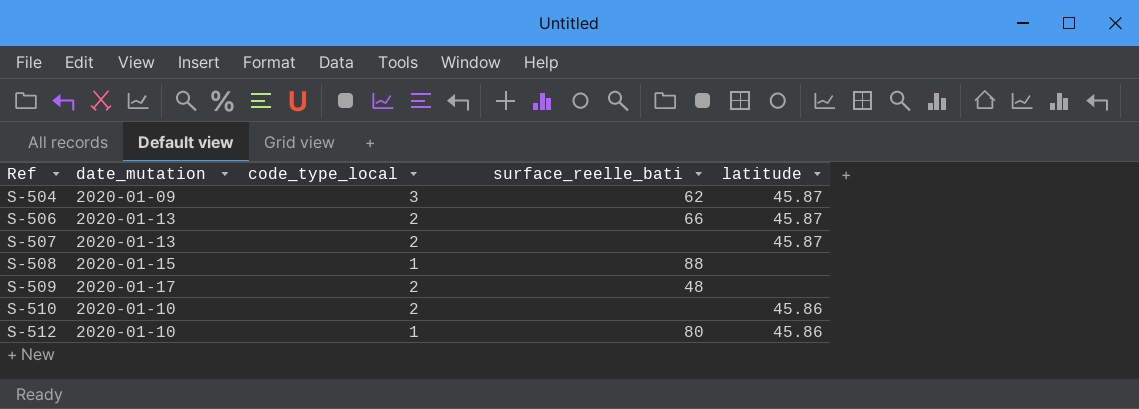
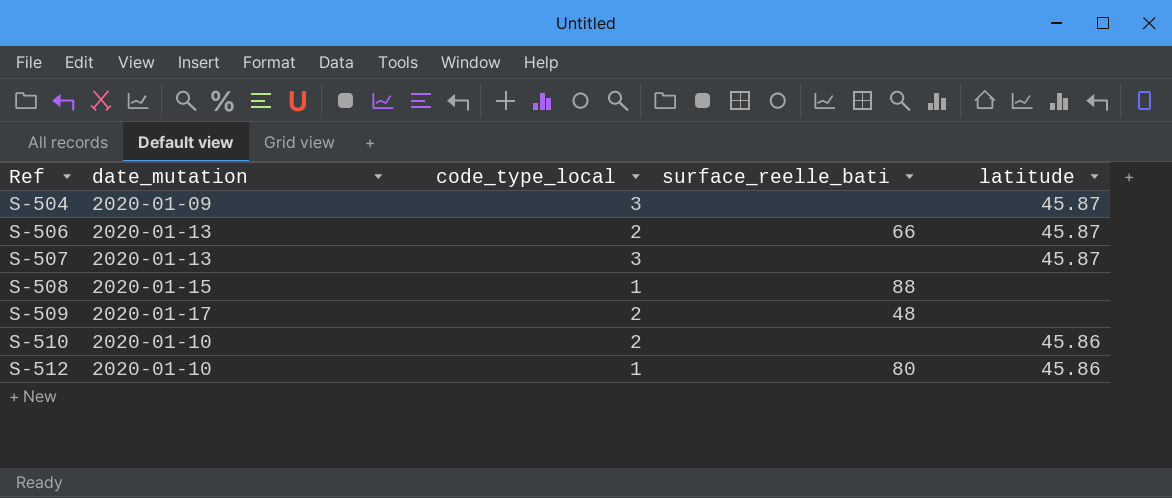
S-504 | surface_reelle_bati: 62 -> none
S-507 | code_type_local: 2 -> 3

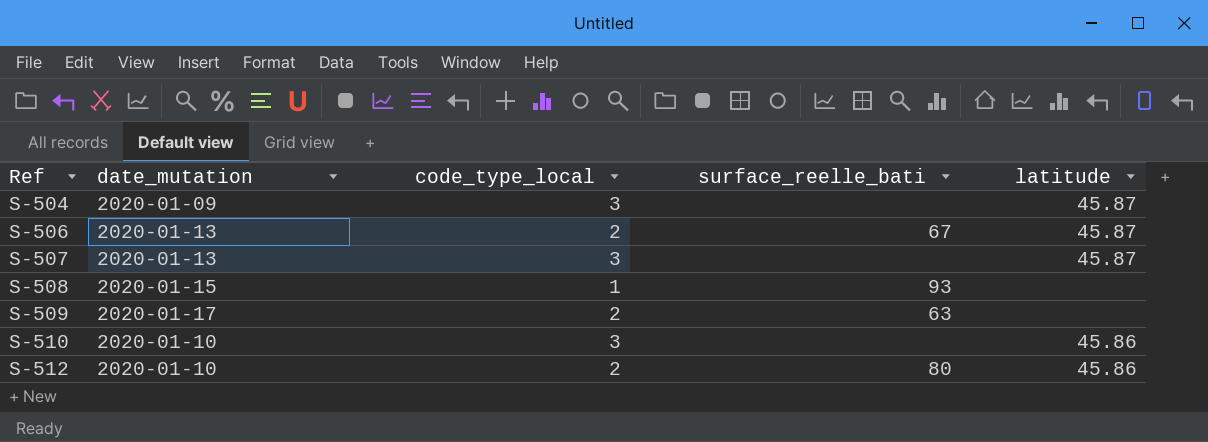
S-506 | surface_reelle_bati: 66 -> 67
S-508 | surface_reelle_bati: 88 -> 93
S-509 | surface_reelle_bati: 48 -> 63
S-510 | code_type_local: 2 -> 3
S-512 | code_type_local: 1 -> 2

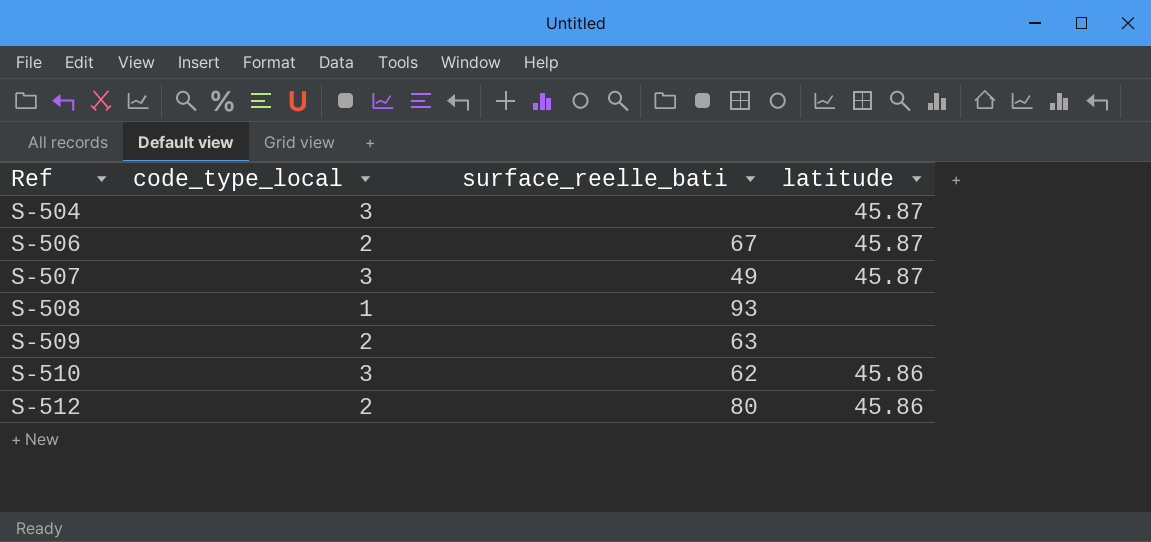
column date_mutation | position: 2 -> none
S-507 | surface_reelle_bati: none -> 49
S-510 | surface_reelle_bati: none -> 62

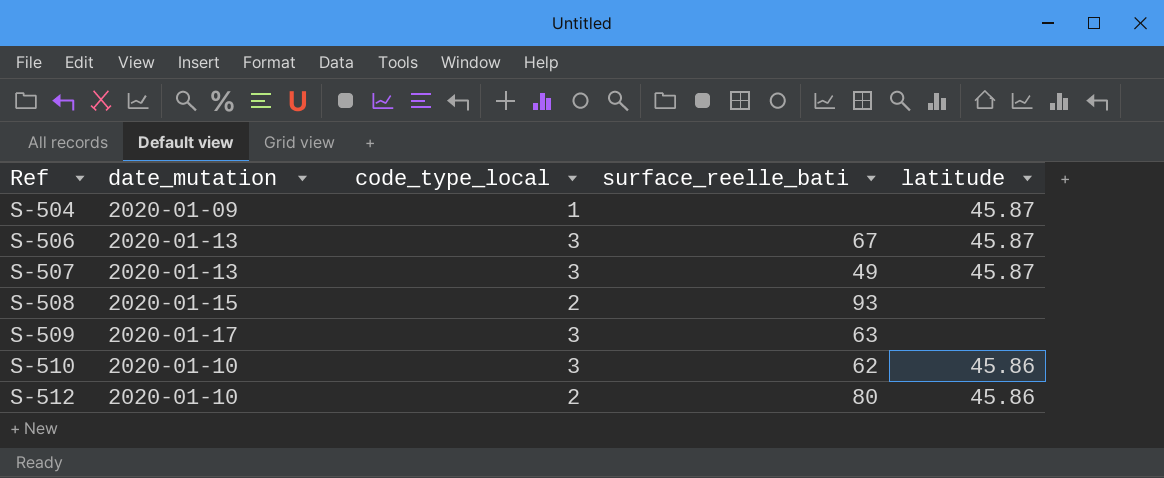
column date_mutation | position: none -> 2
S-504 | code_type_local: 3 -> 1
S-506 | code_type_local: 2 -> 3
S-508 | code_type_local: 1 -> 2
S-509 | code_type_local: 2 -> 3

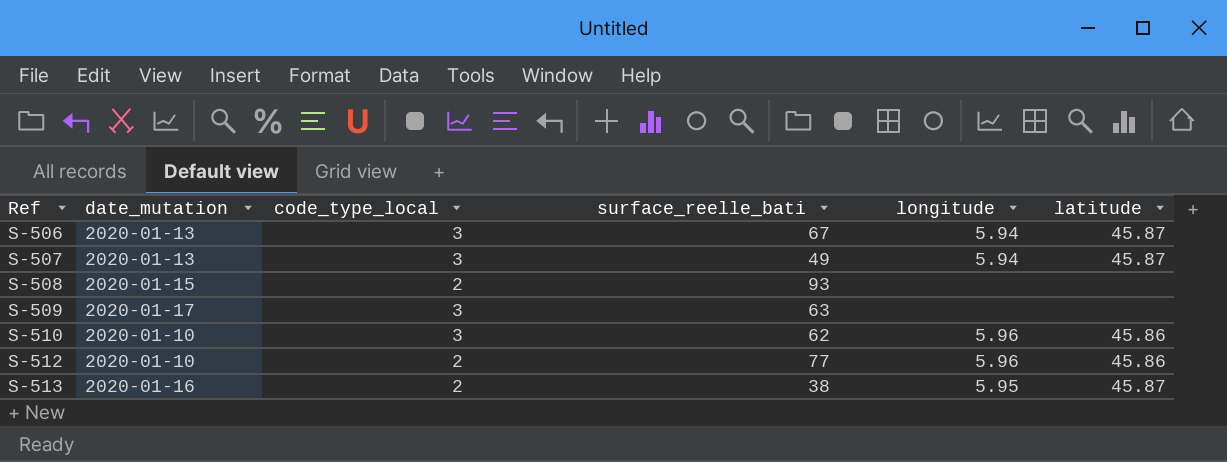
column longitude | position: none -> 5
row S-504: 2020-01-09 | 1 | none | 45.87 -> none
S-512 | surface_reelle_bati: 80 -> 77
row S-513: none -> 2020-01-16 | 2 | 38 | 5.95 | 45.87

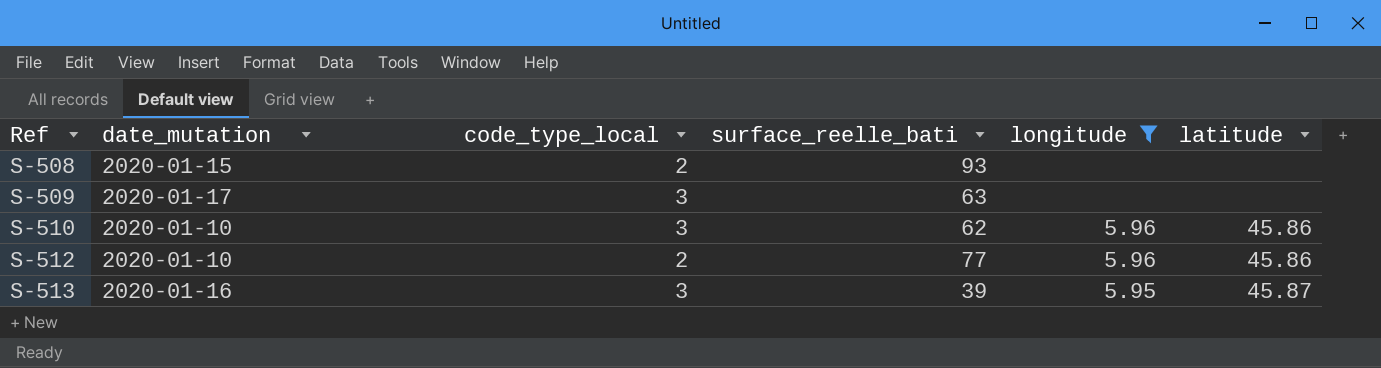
filter: none -> longitude != 5.94
S-513 | code_type_local: 2 -> 3
S-513 | surface_reelle_bati: 38 -> 39

